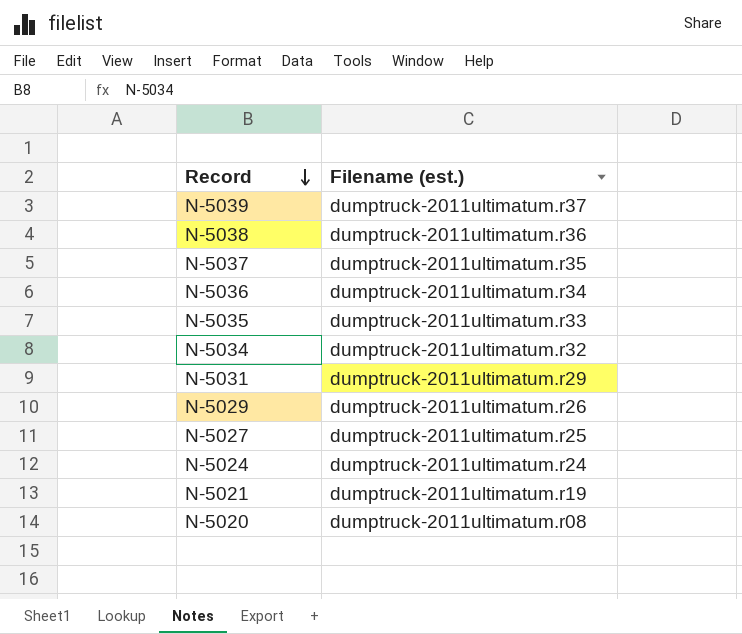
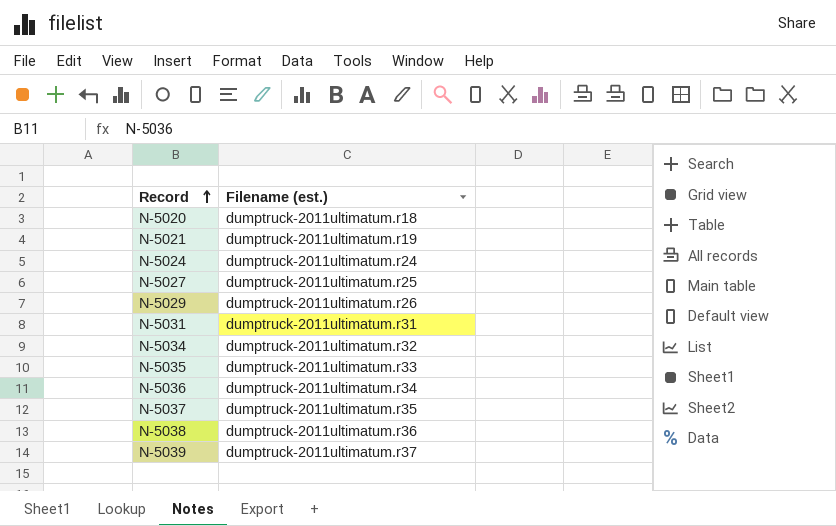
row order: Record descending -> Record ascending
N-5020 | Filename (est.): dumptruck-2011ultimatum.r08 -> dumptruck-2011ultimatum.r18
N-5031 | Filename (est.): dumptruck-2011ultimatum.r29 -> dumptruck-2011ultimatum.r31

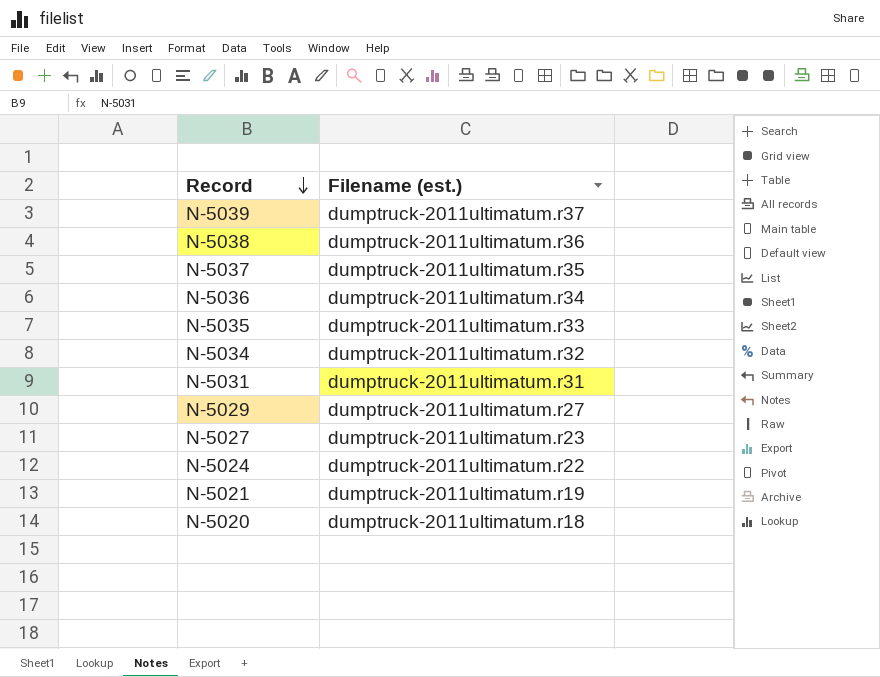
row order: Record ascending -> Record descending
N-5029 | Filename (est.): dumptruck-2011ultimatum.r26 -> dumptruck-2011ultimatum.r27
N-5027 | Filename (est.): dumptruck-2011ultimatum.r25 -> dumptruck-2011ultimatum.r23
N-5024 | Filename (est.): dumptruck-2011ultimatum.r24 -> dumptruck-2011ultimatum.r22

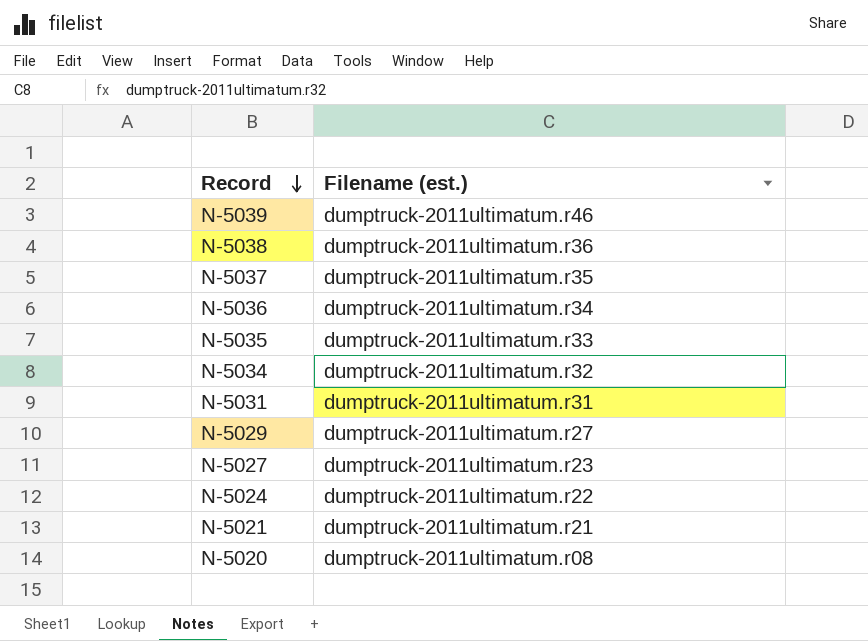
N-5039 | Filename (est.): dumptruck-2011ultimatum.r37 -> dumptruck-2011ultimatum.r46
N-5021 | Filename (est.): dumptruck-2011ultimatum.r19 -> dumptruck-2011ultimatum.r21
N-5020 | Filename (est.): dumptruck-2011ultimatum.r18 -> dumptruck-2011ultimatum.r08

